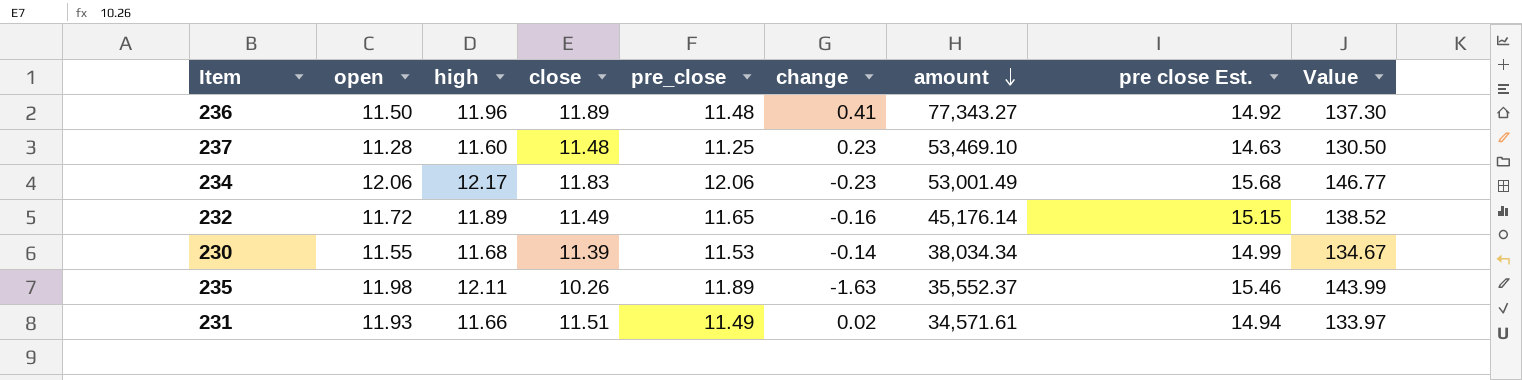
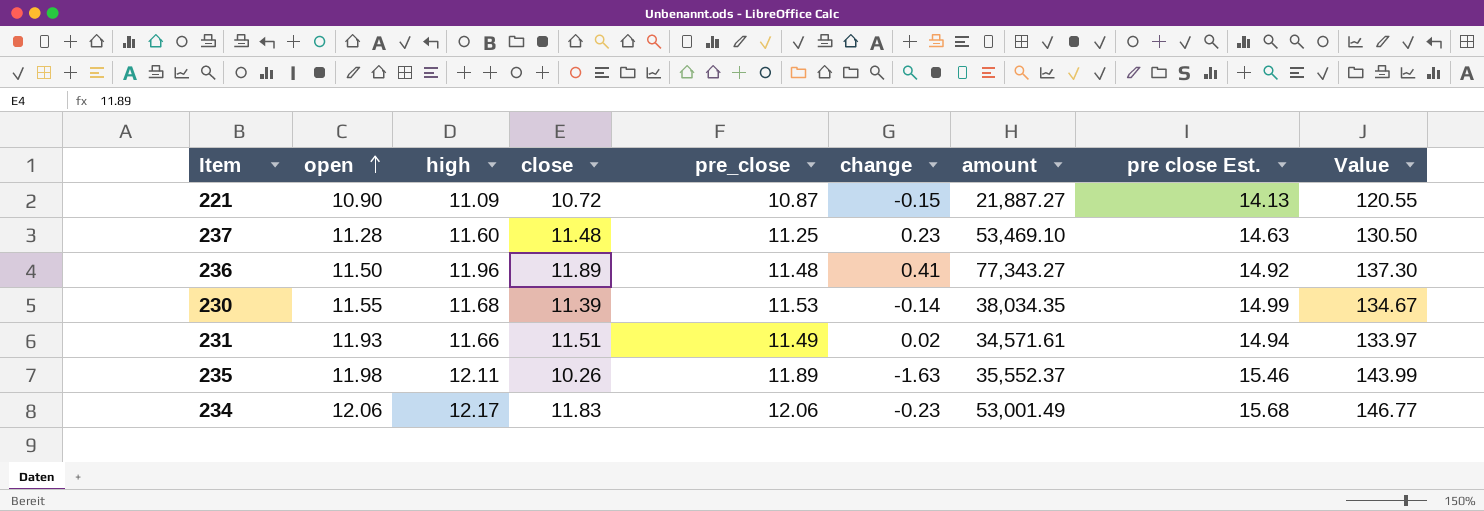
row order: amount descending -> open ascending
row 232: 11.72 | 11.89 | 11.49 | 11.65 | -0.16 | 45,176.14 | 15.15 | 138.52 -> none
row 221: none -> 10.90 | 11.09 | 10.72 | 10.87 | -0.15 | 21,887.27 | 14.13 | 120.55
230 | amount: 38,034.34 -> 38,034.35

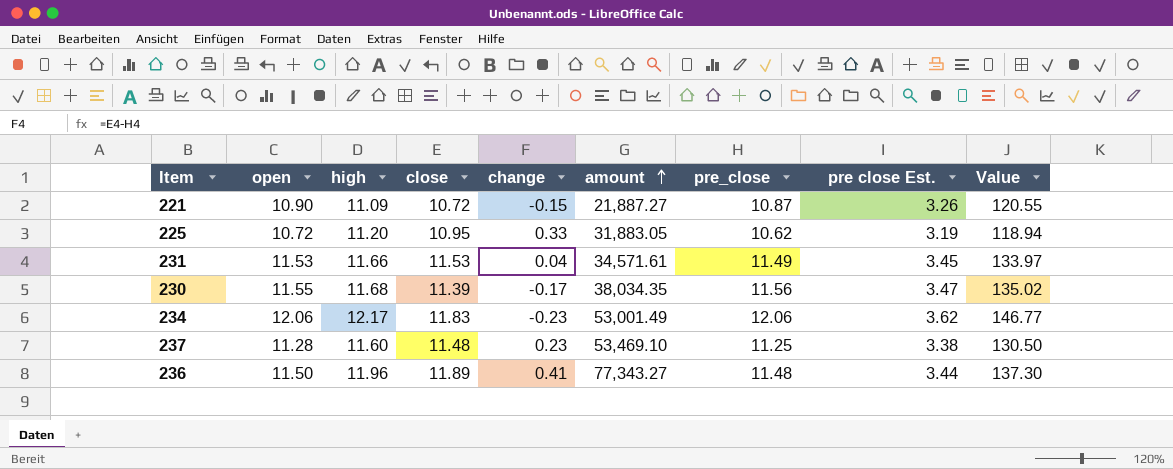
row order: open ascending -> amount ascending
column pre_close | position: 5 -> 7
column pre close Est. | formula: [pre_close] * 1.3 -> [pre_close] * 0.3
row 235: 11.98 | 12.11 | 10.26 | 11.89 | -1.63 | 35,552.37 | 15.46 | 143.99 -> none
row 225: none -> 10.72 | 11.20 | 10.95 | 0.33 | 31,883.05 | 10.62 | 3.19 | 118.94
231 | open: 11.93 -> 11.53
231 | close: 11.51 -> 11.53
231 | change: 0.02 -> 0.04
230 | change: -0.14 -> -0.17
230 | pre_close: 11.53 -> 11.56
230 | Value: 134.67 -> 135.02

